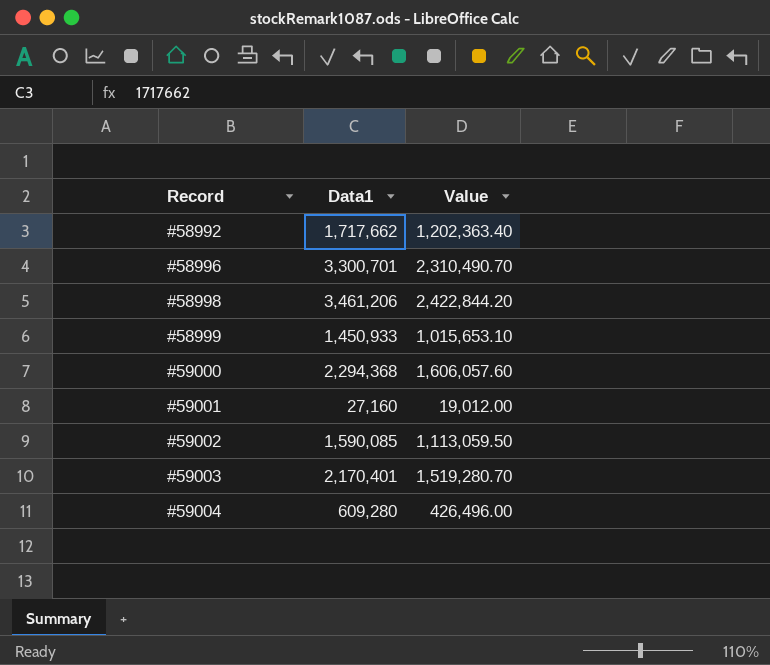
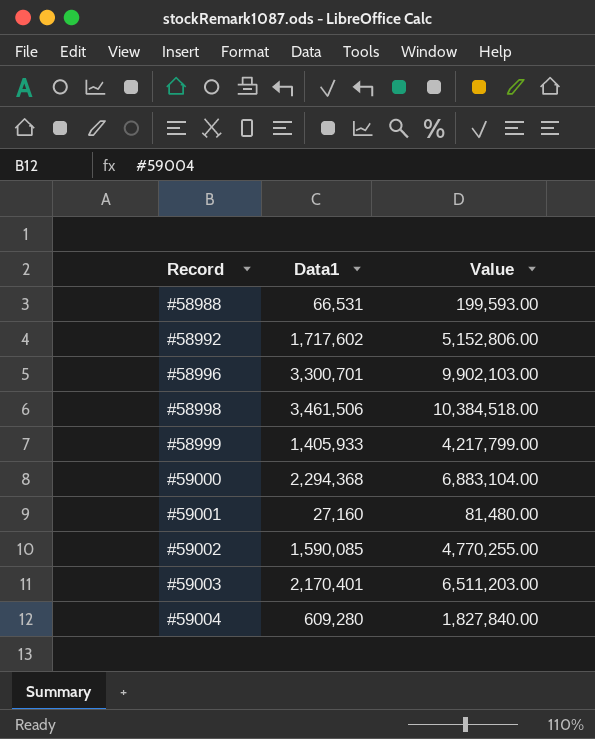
column Value | formula: [Data1] * 0.7 -> [Data1] * 3
row #58988: none -> 66,531 | 199,593.00
#58992 | Data1: 1,717,662 -> 1,717,602
#58998 | Data1: 3,461,206 -> 3,461,506
#58999 | Data1: 1,450,933 -> 1,405,933

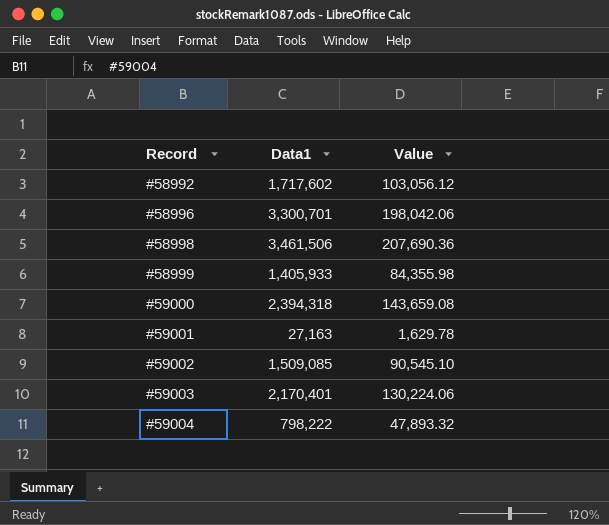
column Value | formula: [Data1] * 3 -> [Data1] * 0.06
row #58988: 66,531 | 199,593.00 -> none
#59000 | Data1: 2,294,368 -> 2,394,318
#59001 | Data1: 27,160 -> 27,163
#59002 | Data1: 1,590,085 -> 1,509,085
#59004 | Data1: 609,280 -> 798,222

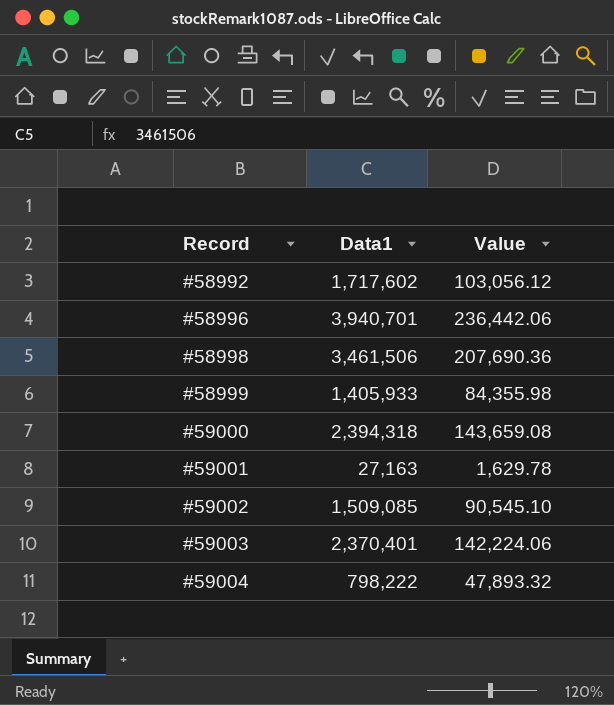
#58996 | Data1: 3,300,701 -> 3,940,701
#58996 | Value: 198,042.06 -> 236,442.06
#59003 | Data1: 2,170,401 -> 2,370,401
#59003 | Value: 130,224.06 -> 142,224.06

